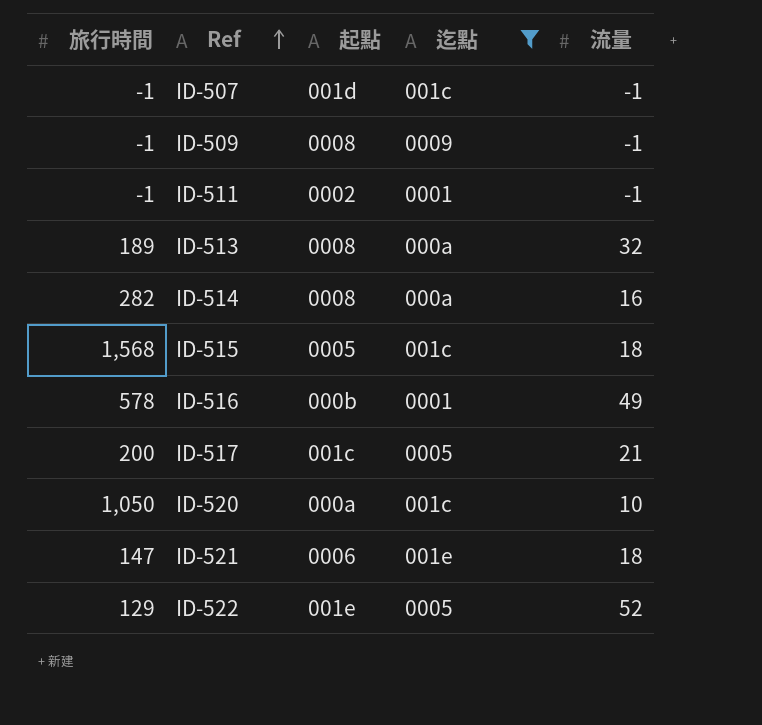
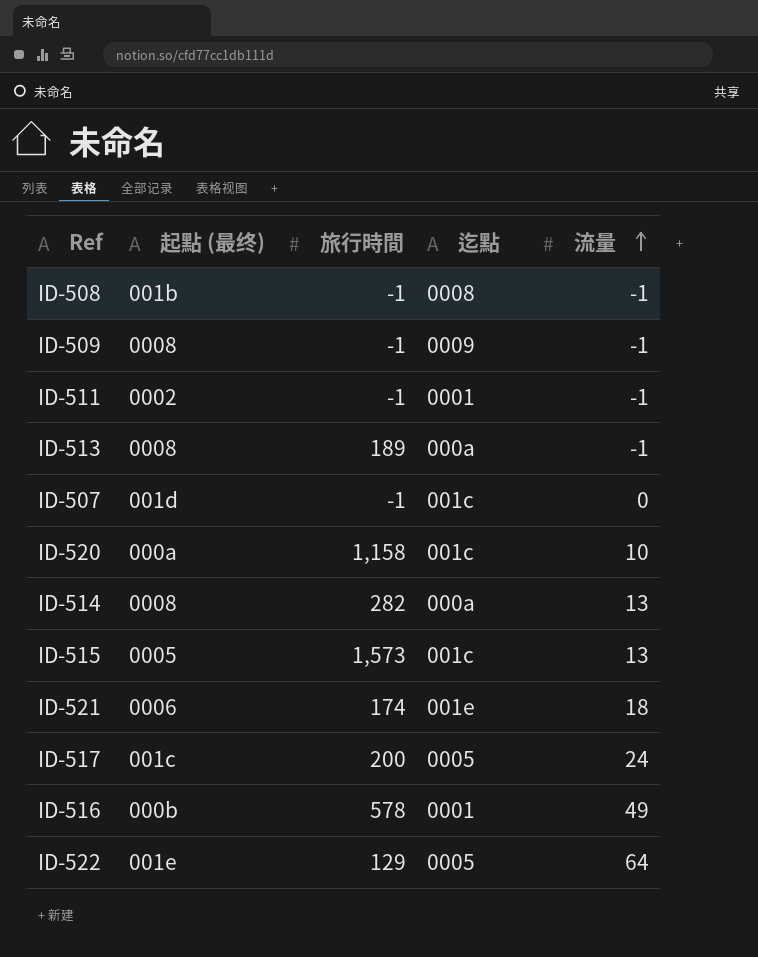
filter: 迄點 != 0008 -> none
row order: Ref ascending -> 流量 ascending
column name: 起點 -> 起點 (最终)
column 旅行時間 | position: 1 -> 3
ID-513 | 流量: 32 -> -1
ID-507 | 流量: -1 -> 0
ID-520 | 旅行時間: 1,050 -> 1,158
ID-514 | 流量: 16 -> 13
ID-515 | 旅行時間: 1,568 -> 1,573
ID-515 | 流量: 18 -> 13
ID-521 | 旅行時間: 147 -> 174
ID-517 | 流量: 21 -> 24
ID-522 | 流量: 52 -> 64

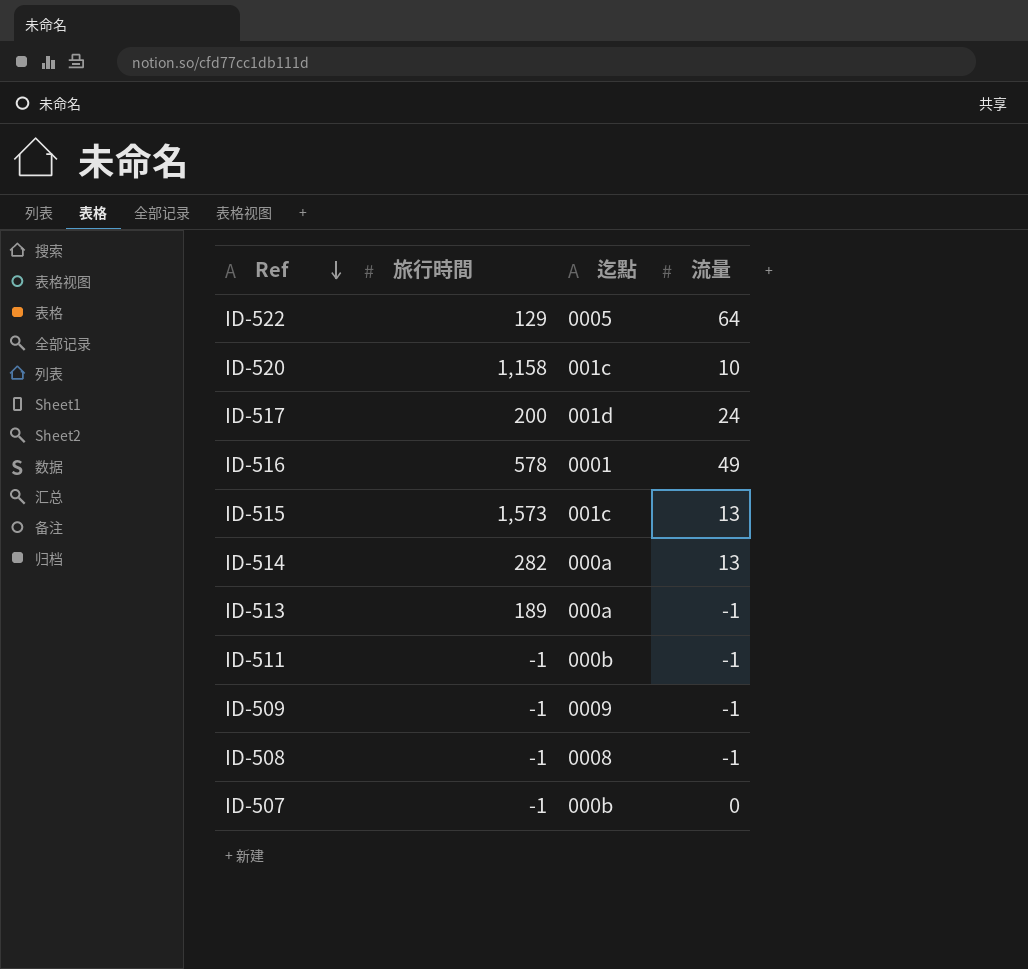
row order: 流量 ascending -> Ref descending
column 起點 (最终) | position: 2 -> none
row ID-521: 0006 | 174 | 001e | 18 -> none
ID-517 | 迄點: 0005 -> 001d
ID-511 | 迄點: 0001 -> 000b
ID-507 | 迄點: 001c -> 000b

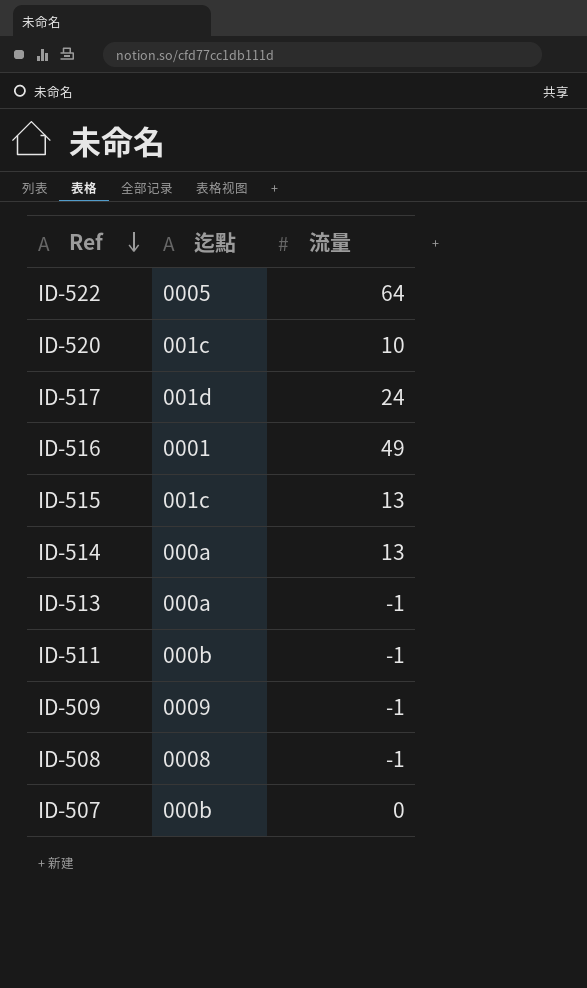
column 旅行時間 | position: 2 -> none

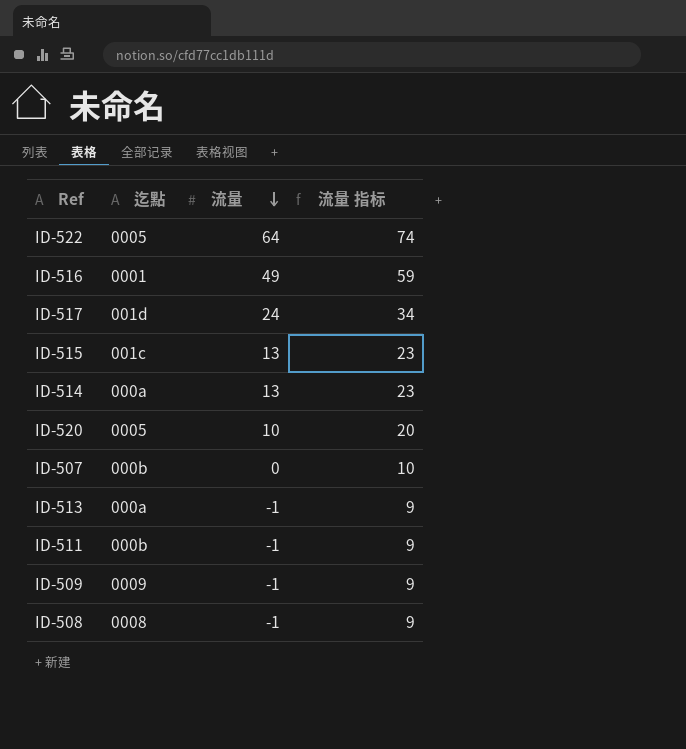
row order: Ref descending -> 流量 descending
column 流量 指标 | formula: none -> [流量] + 10
ID-520 | 迄點: 001c -> 0005

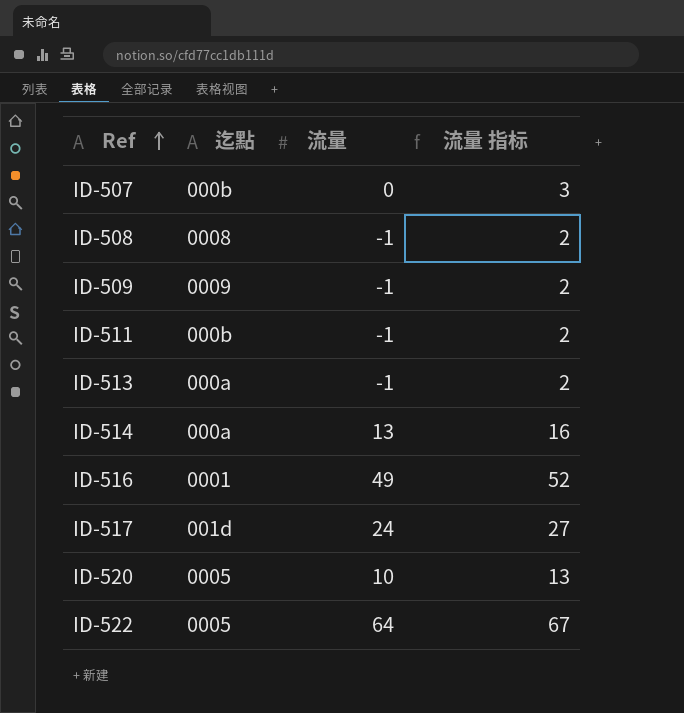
row order: 流量 descending -> Ref ascending
column 流量 指标 | formula: [流量] + 10 -> [流量] + 3
row ID-515: 001c | 13 | 23 -> none

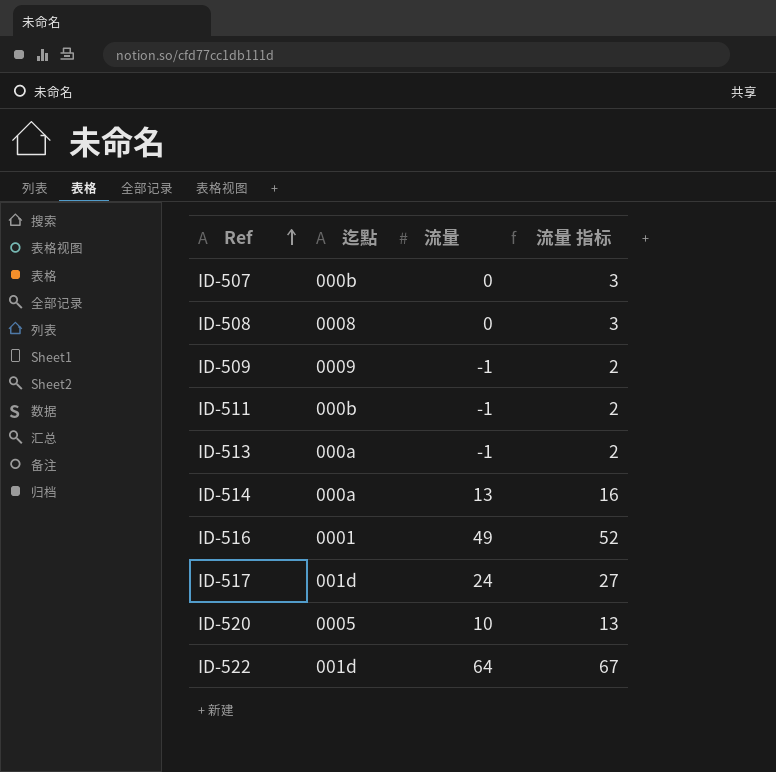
ID-508 | 流量: -1 -> 0
ID-508 | 流量 指标: 2 -> 3
ID-522 | 迄點: 0005 -> 001d

